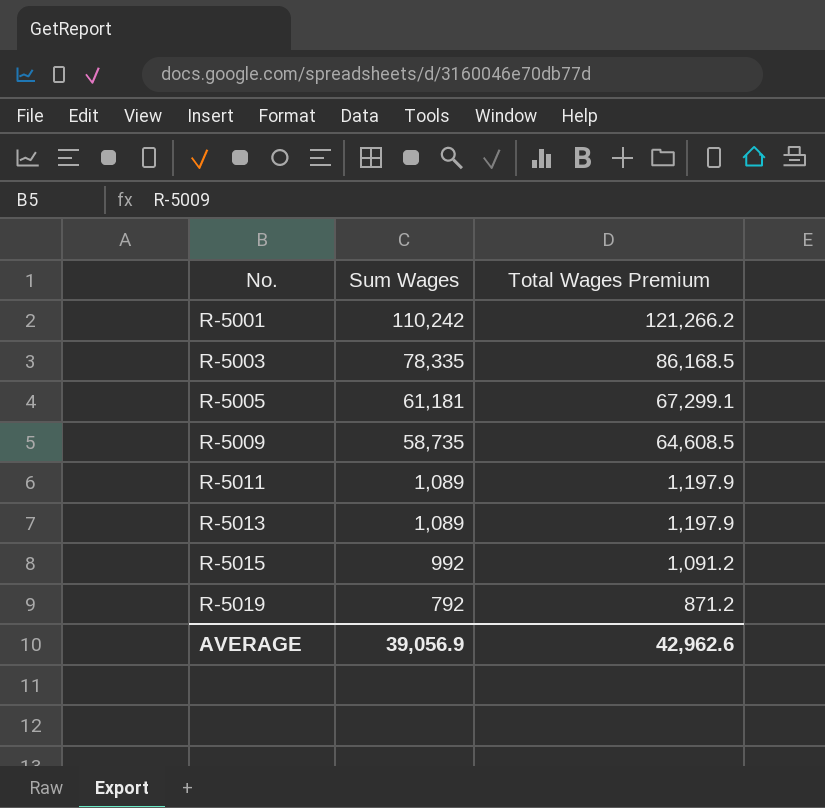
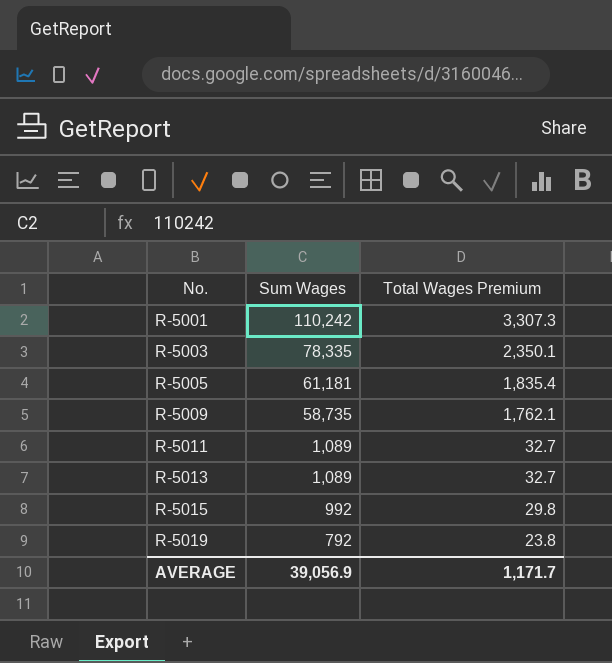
column Total Wages Premium | formula: [Sum Wages] * 1.1 -> [Sum Wages] * 0.03
AVERAGE | Total Wages Premium: 42,962.6 -> 1,171.7

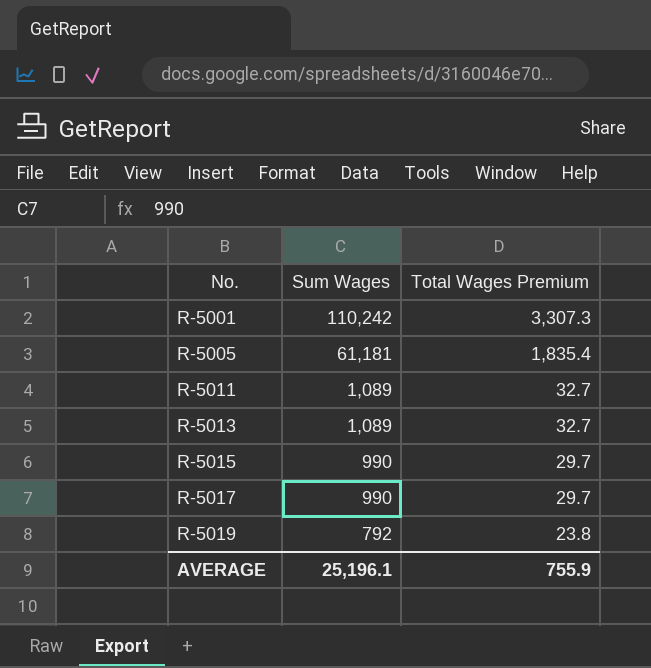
row R-5003: 78,335 | 2,350.1 -> none
row R-5009: 58,735 | 1,762.1 -> none
R-5015 | Sum Wages: 992 -> 990
R-5015 | Total Wages Premium: 29.8 -> 29.7
row R-5017: none -> 990 | 29.7
AVERAGE | Sum Wages: 39,056.9 -> 25,196.1
AVERAGE | Total Wages Premium: 1,171.7 -> 755.9

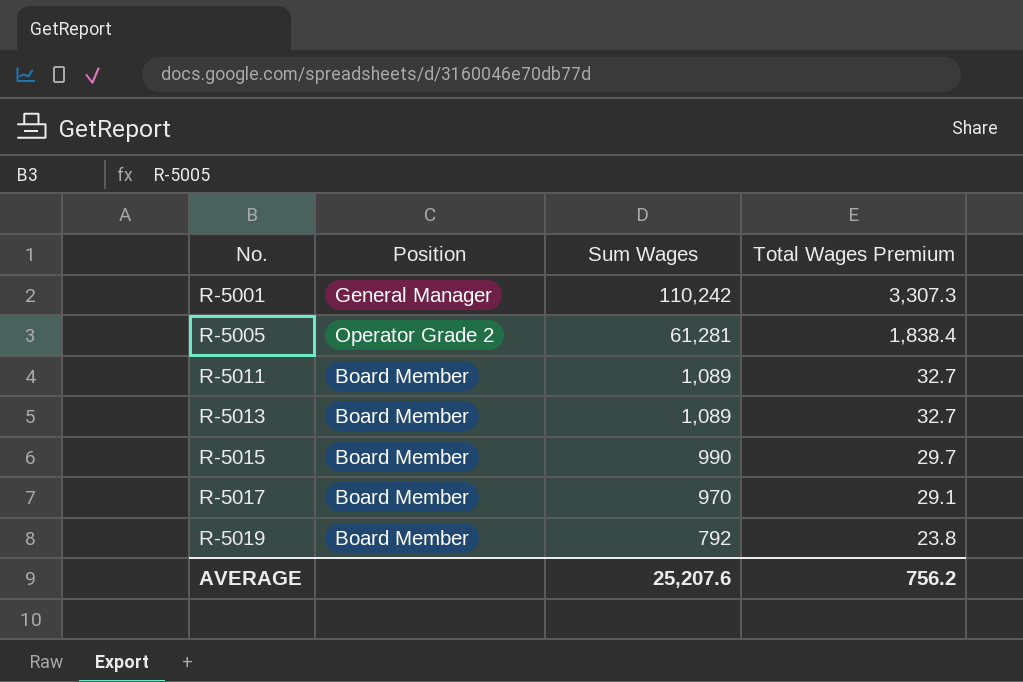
column Position | position: none -> 2
R-5005 | Sum Wages: 61,181 -> 61,281
R-5005 | Total Wages Premium: 1,835.4 -> 1,838.4
R-5017 | Sum Wages: 990 -> 970
R-5017 | Total Wages Premium: 29.7 -> 29.1
AVERAGE | Sum Wages: 25,196.1 -> 25,207.6
AVERAGE | Total Wages Premium: 755.9 -> 756.2

